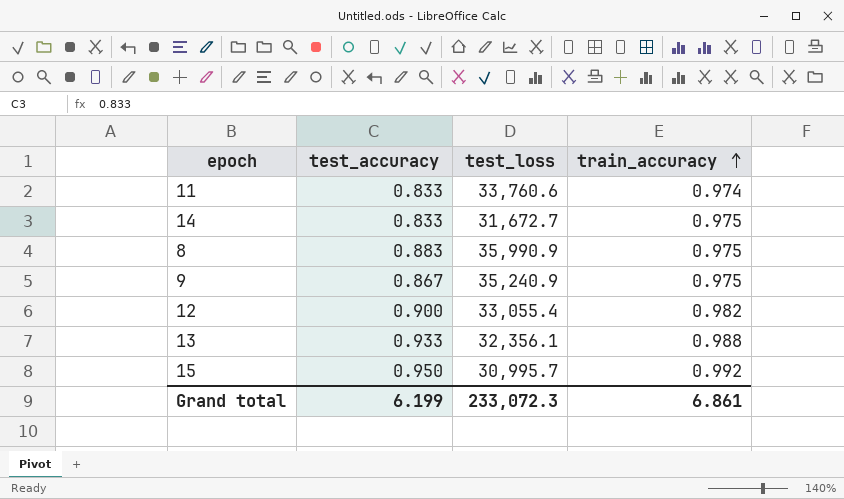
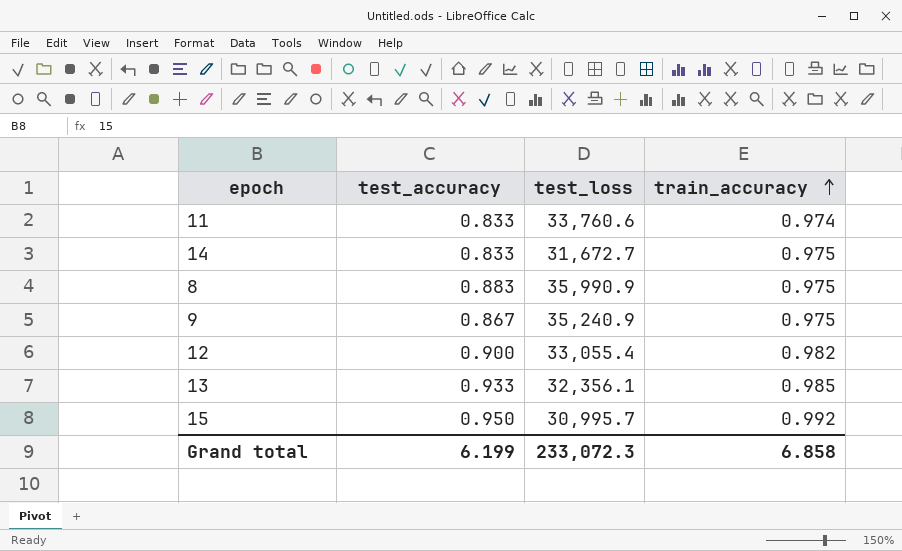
13 | train_accuracy: 0.988 -> 0.985
Grand total | train_accuracy: 6.861 -> 6.858

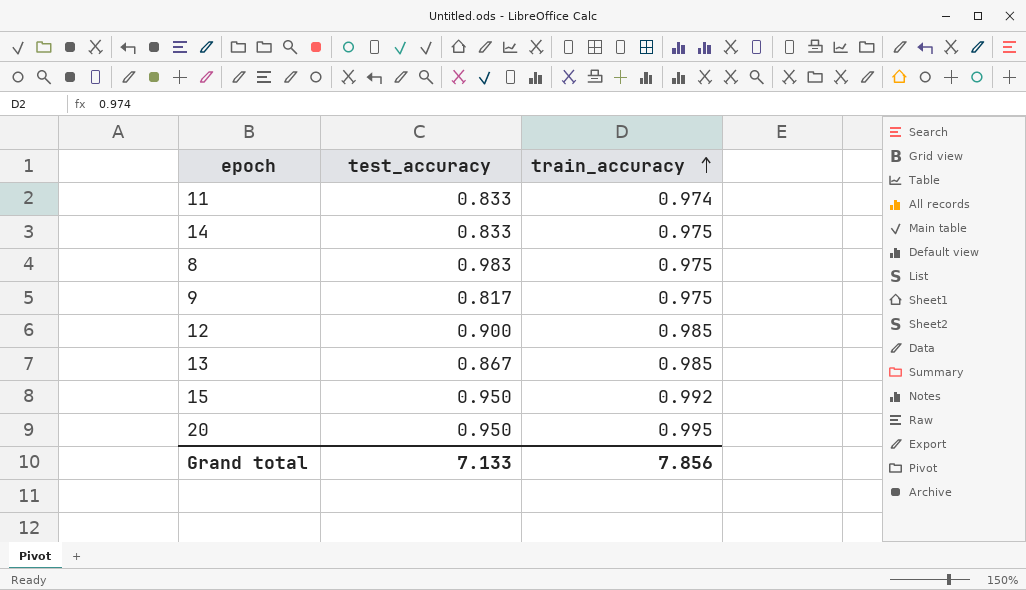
column test_loss | position: 3 -> none
8 | test_accuracy: 0.883 -> 0.983
9 | test_accuracy: 0.867 -> 0.817
12 | train_accuracy: 0.982 -> 0.985
13 | test_accuracy: 0.933 -> 0.867
row 20: none -> 0.950 | 0.995
Grand total | test_accuracy: 6.199 -> 7.133
Grand total | train_accuracy: 6.858 -> 7.856

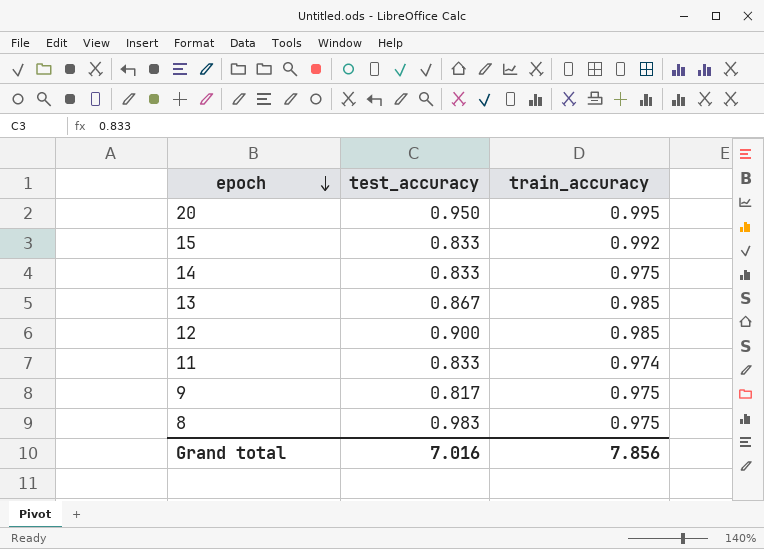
row order: train_accuracy ascending -> epoch descending
15 | test_accuracy: 0.950 -> 0.833
Grand total | test_accuracy: 7.133 -> 7.016

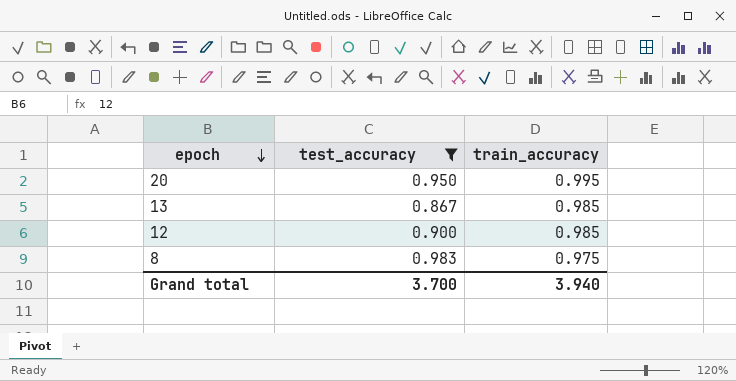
filter: none -> test_accuracy >= 0.867
Grand total | test_accuracy: 7.016 -> 3.700
Grand total | train_accuracy: 7.856 -> 3.940

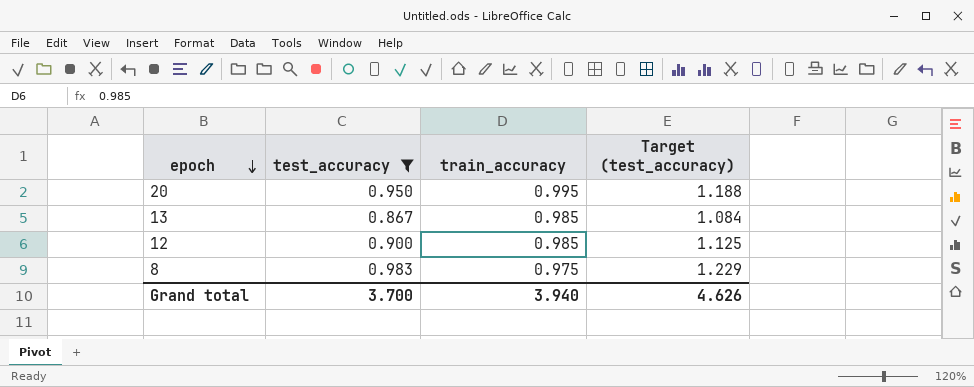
column Target (test_accuracy) | formula: none -> [test_accuracy] * 1.25

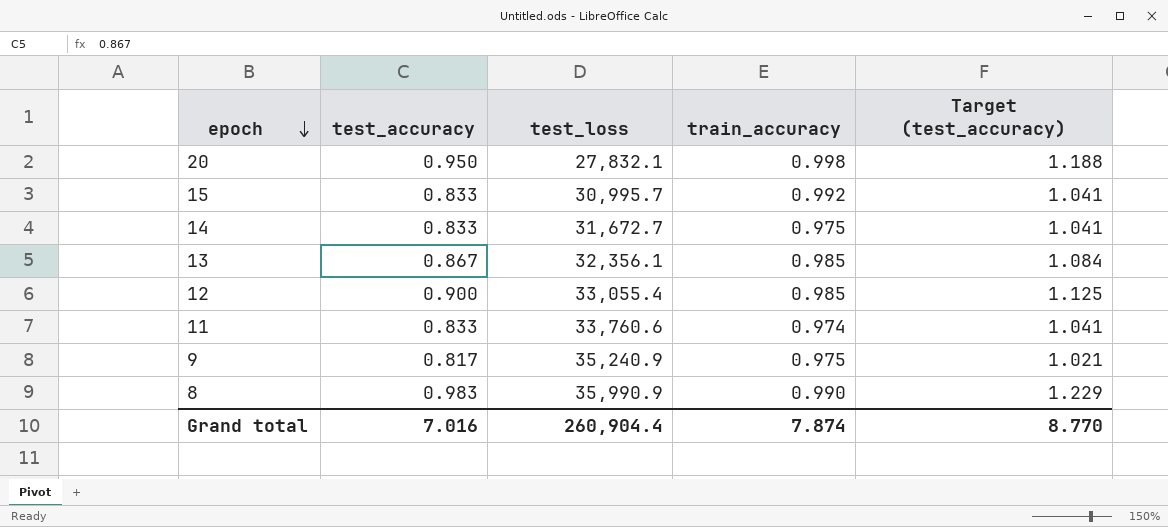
filter: test_accuracy >= 0.867 -> none
column test_loss | position: none -> 3
20 | train_accuracy: 0.995 -> 0.998
8 | train_accuracy: 0.975 -> 0.990
Grand total | test_accuracy: 3.700 -> 7.016
Grand total | train_accuracy: 3.940 -> 7.874
Grand total | Target (test_accuracy): 4.626 -> 8.770

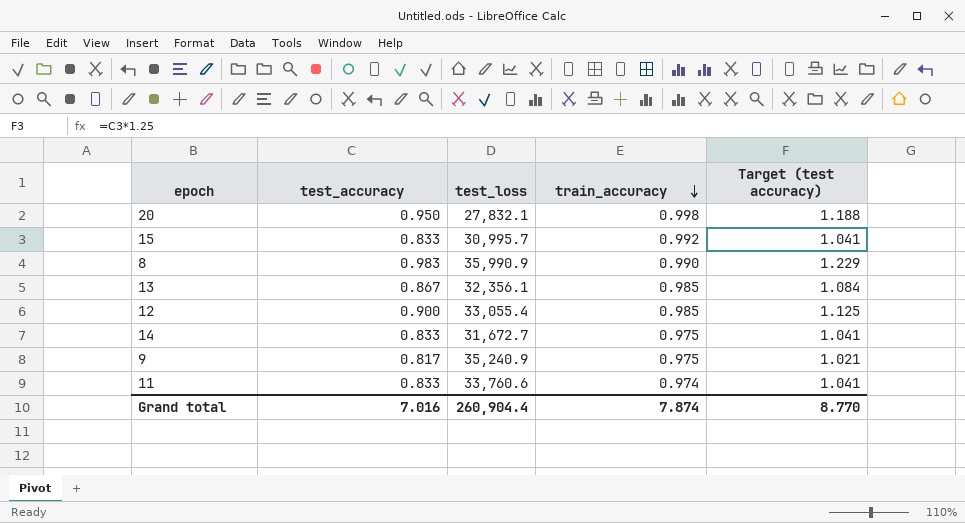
row order: epoch descending -> train_accuracy descending
column name: Target (test_accuracy) -> Target (test accuracy)

